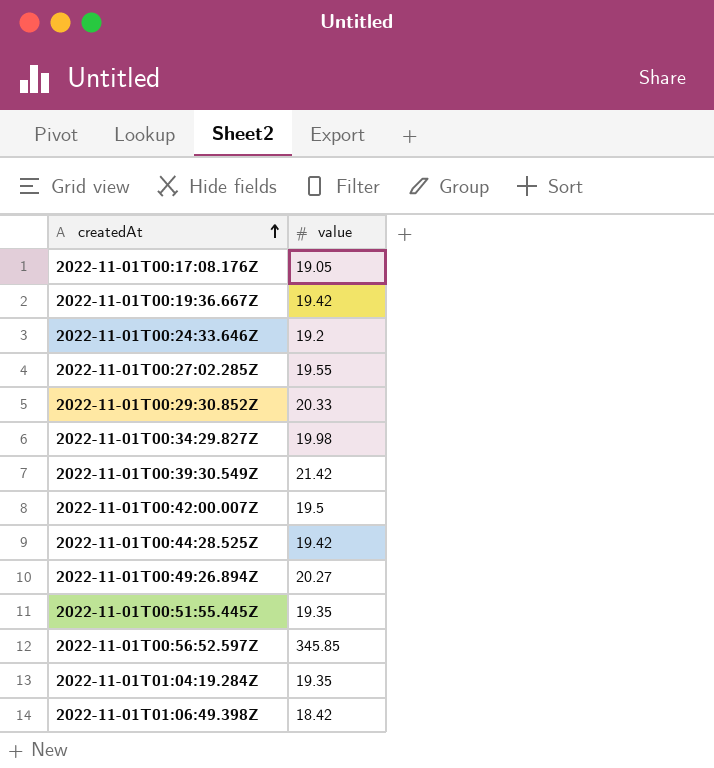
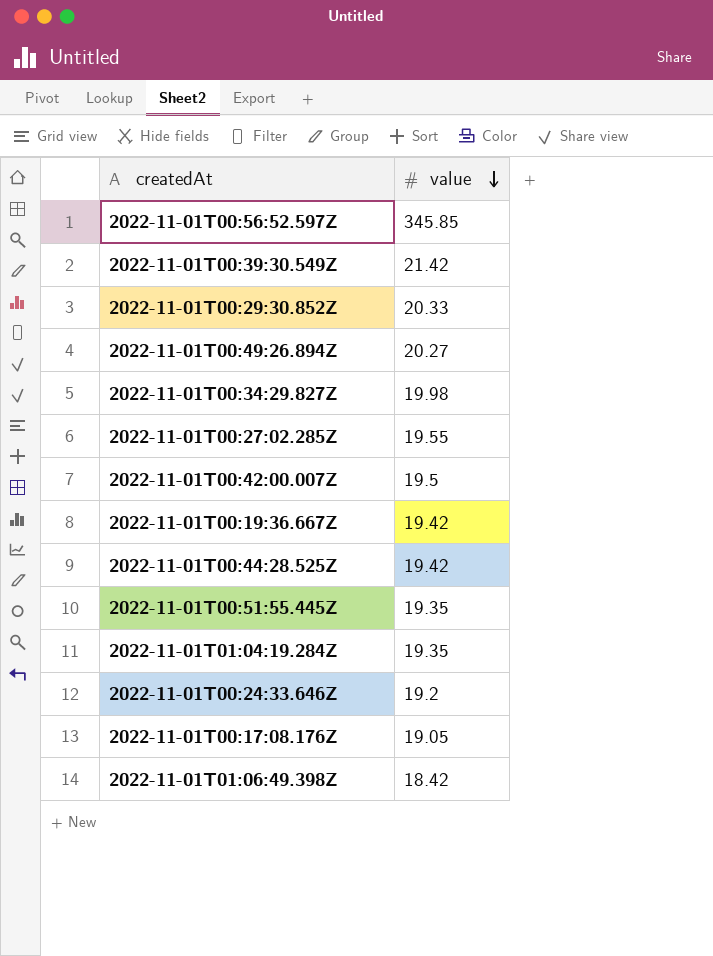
row order: createdAt ascending -> value descending

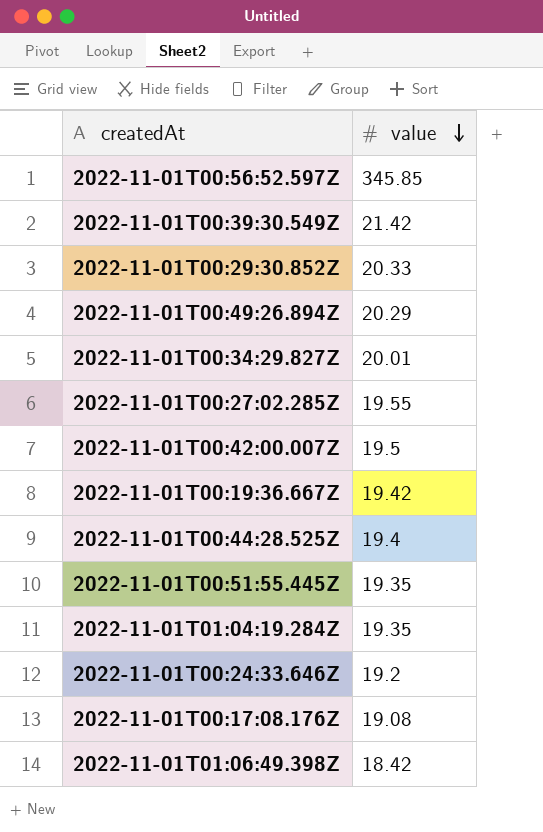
2022-11-01T00:49:26.894Z | value: 20.27 -> 20.29
2022-11-01T00:34:29.827Z | value: 19.98 -> 20.01
2022-11-01T00:44:28.525Z | value: 19.42 -> 19.4
2022-11-01T00:17:08.176Z | value: 19.05 -> 19.08

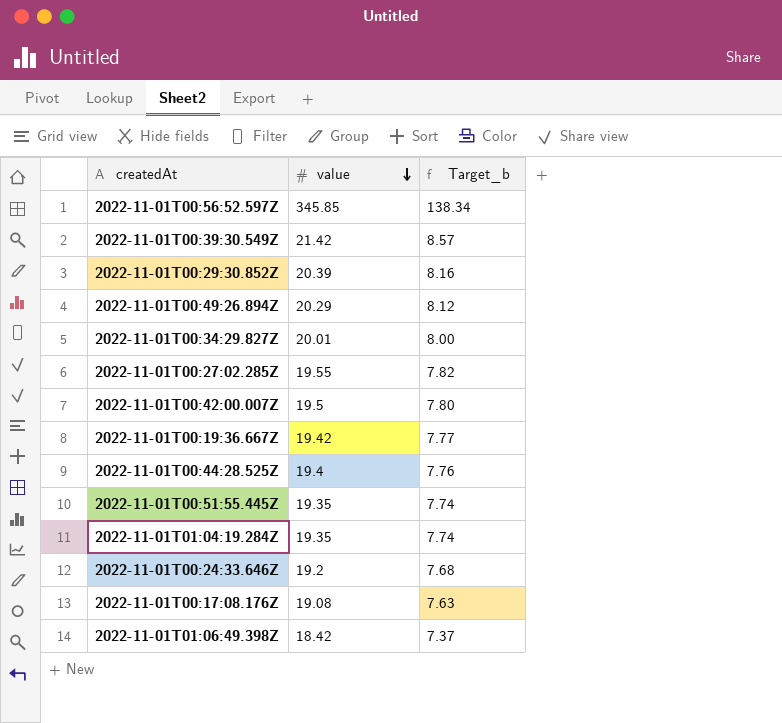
column Target_b | formula: none -> [value] * 0.4
2022-11-01T00:29:30.852Z | value: 20.33 -> 20.39

